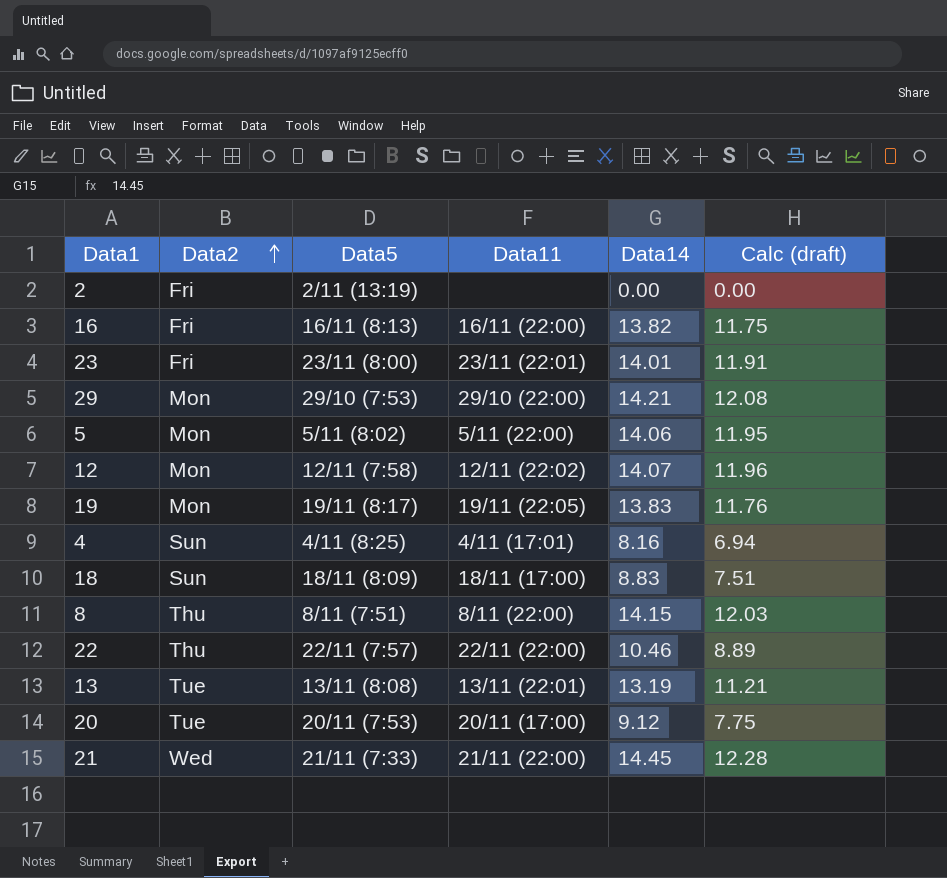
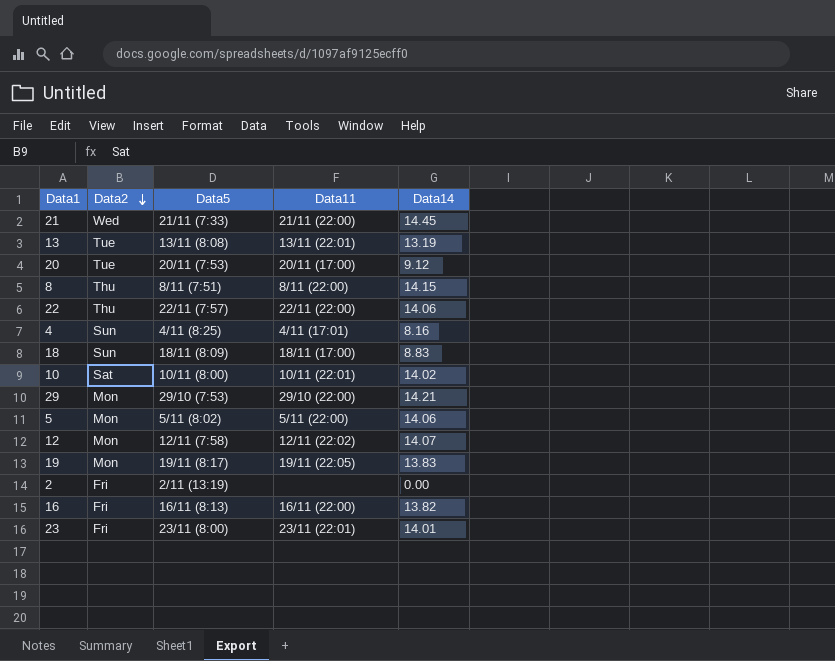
row order: Data2 ascending -> Data2 descending
column Calc (draft) | formula: [Data14] * 0.85 -> none
22 | Data14: 10.46 -> 14.06
row 10: none -> Sat | 10/11 (8:00) | 10/11 (22:01) | 14.02

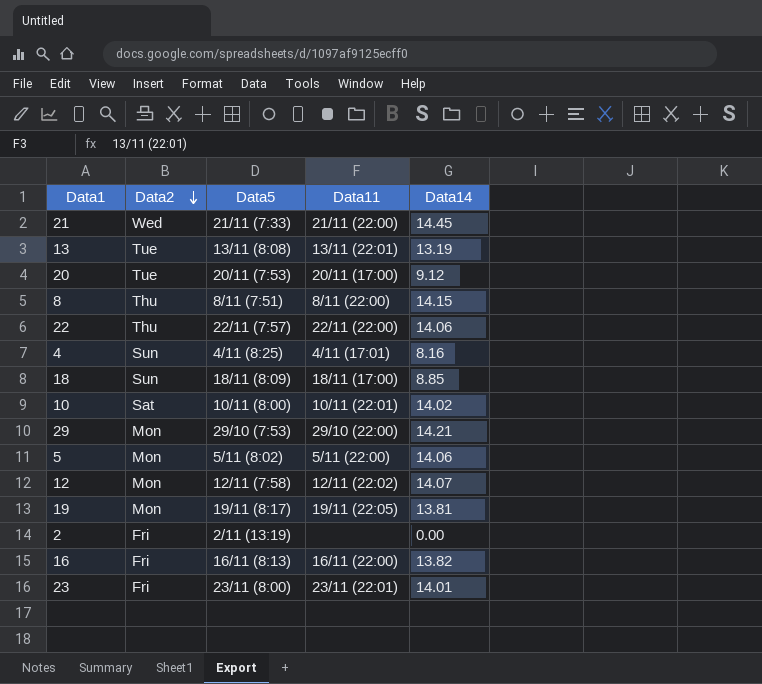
18 | Data14: 8.83 -> 8.85
19 | Data14: 13.83 -> 13.81

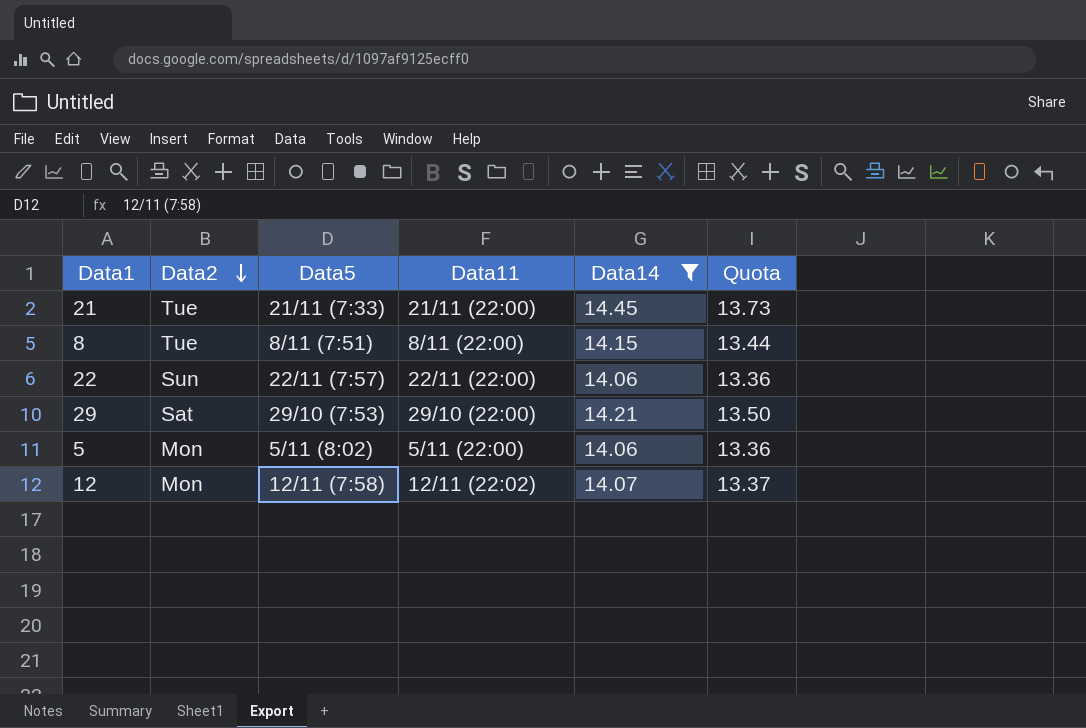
filter: none -> Data14 >= 14.06
column Quota | formula: none -> [Data14] * 0.95
21 | Data2: Wed -> Tue
8 | Data2: Thu -> Tue
22 | Data2: Thu -> Sun
29 | Data2: Mon -> Sat

